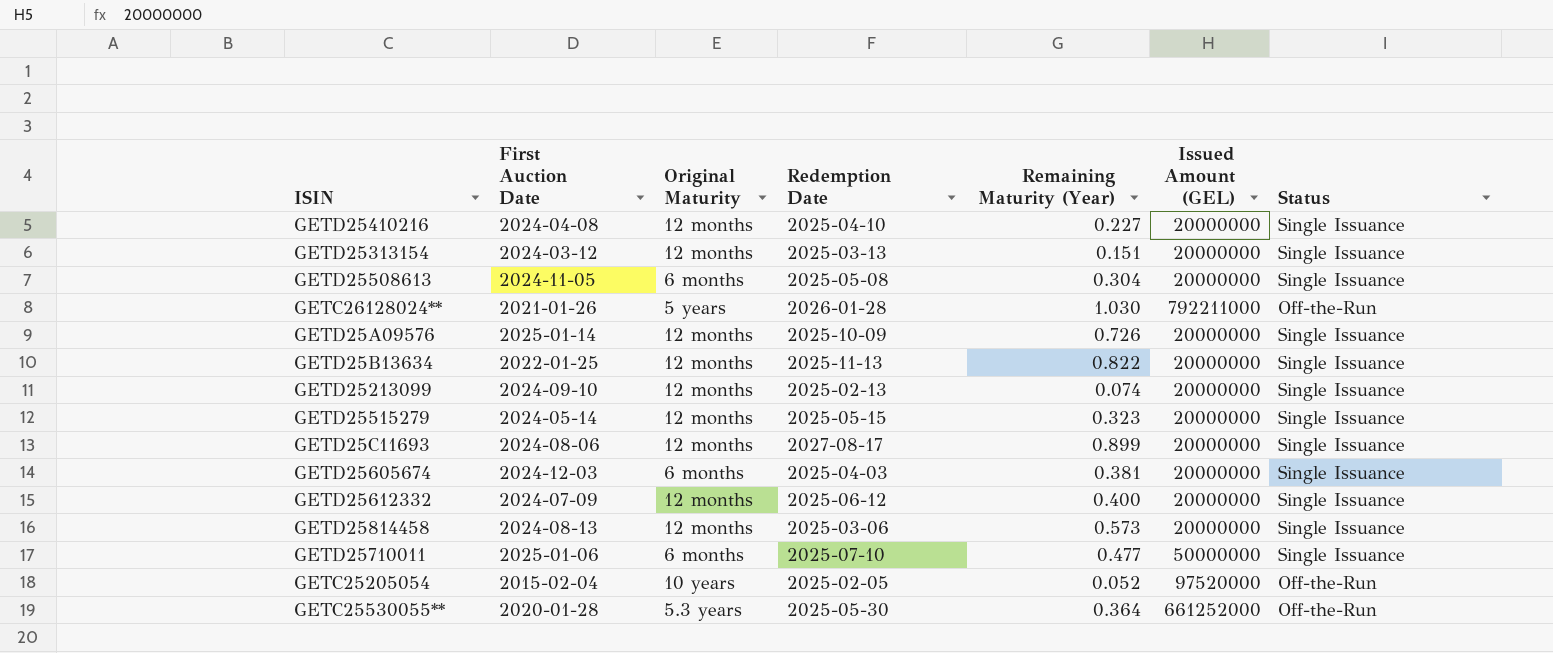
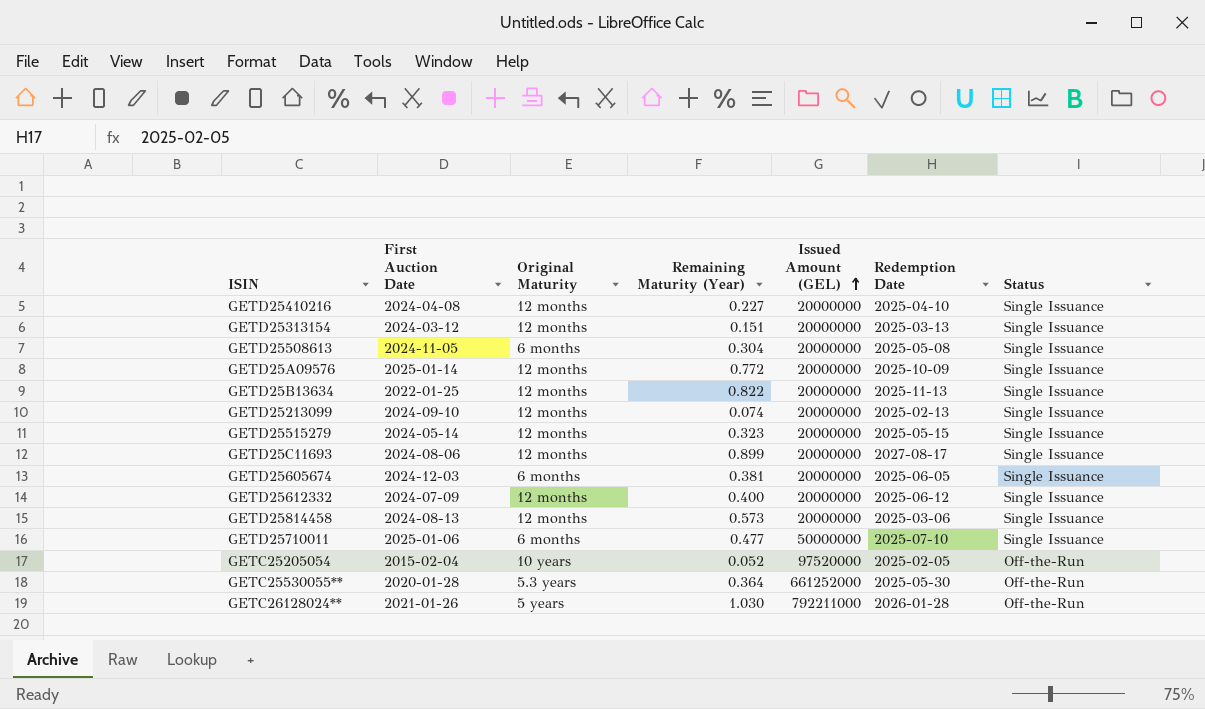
row order: none -> Issued Amount (GEL) ascending
column Redemption Date | position: 4 -> 6
GETD25A09576 | Remaining Maturity (Year): 0.726 -> 0.772
GETD25605674 | Redemption Date: 2025-04-03 -> 2025-06-05

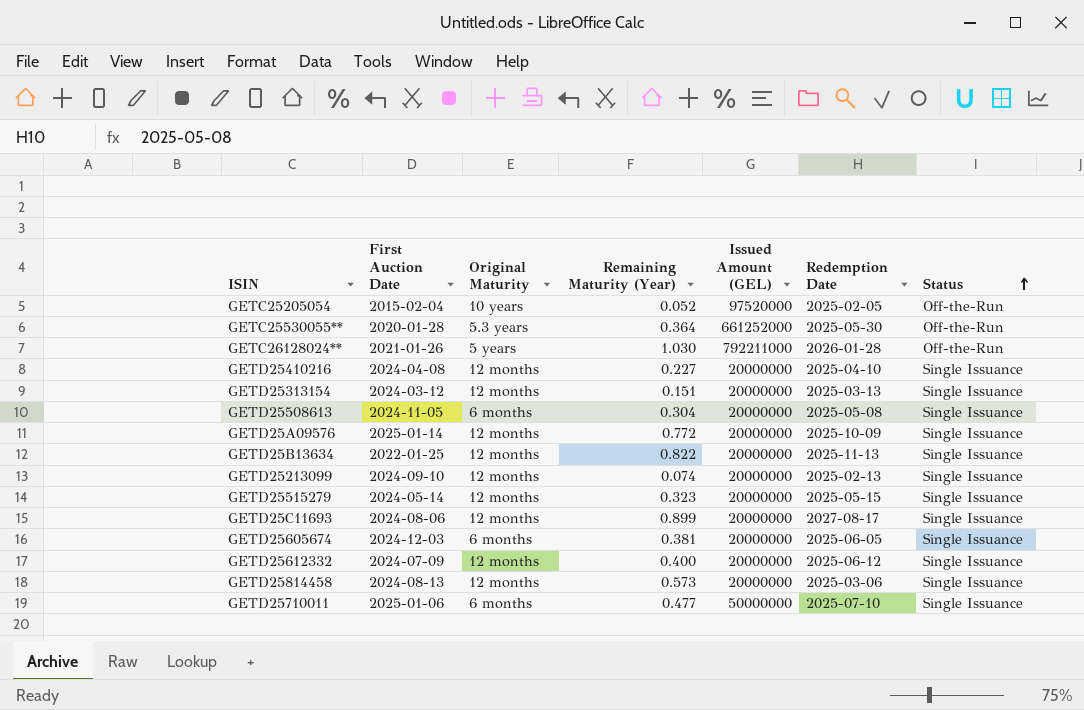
row order: Issued Amount (GEL) ascending -> Status ascending

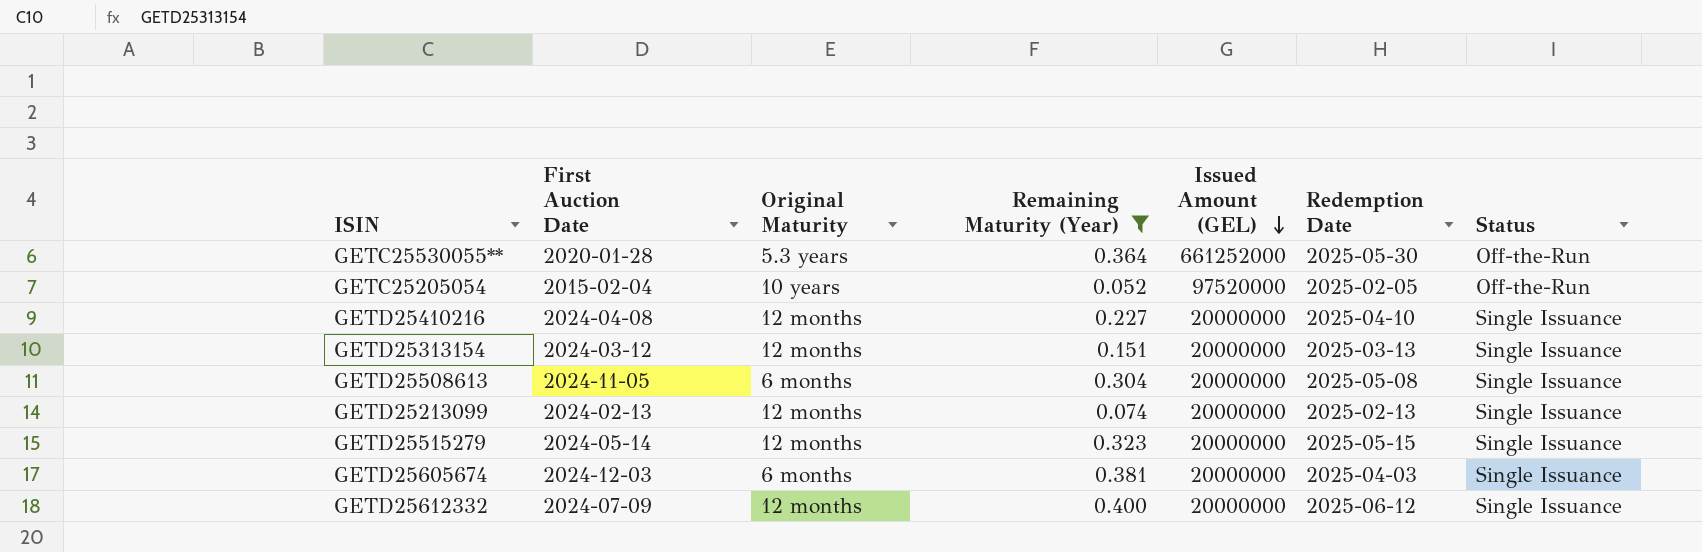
filter: none -> Remaining Maturity (Year) <= 0.400
row order: Status ascending -> Issued Amount (GEL) descending
GETD25213099 | First Auction Date: 2024-09-10 -> 2024-02-13
GETD25605674 | Redemption Date: 2025-06-05 -> 2025-04-03

